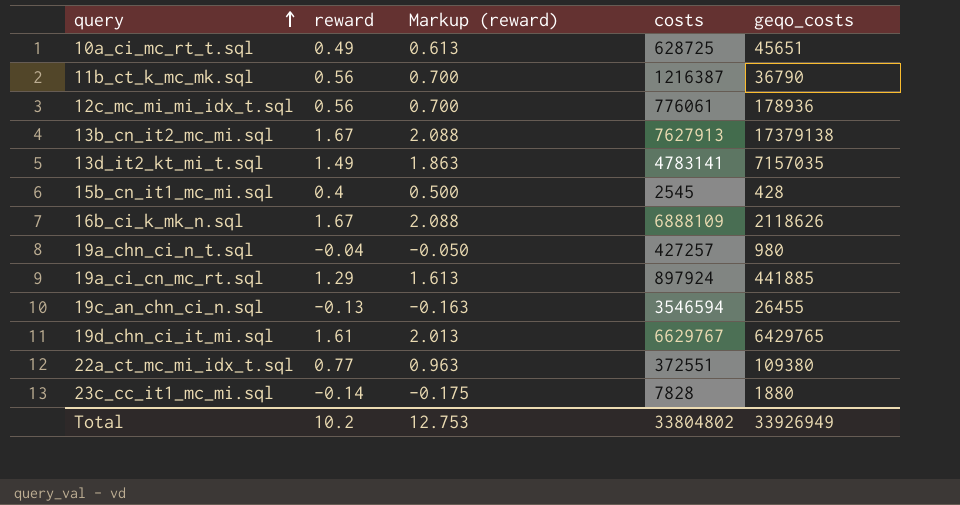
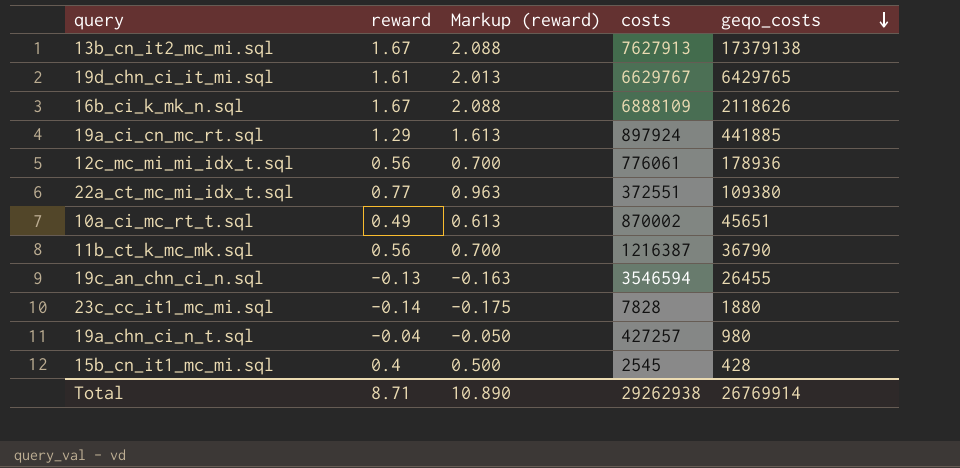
row order: query ascending -> geqo_costs descending
row 13d_it2_kt_mi_t.sql: 1.49 | 1.863 | 4783141 | 7157035 -> none
10a_ci_mc_rt_t.sql | costs: 628725 -> 870002
Total | reward: 10.2 -> 8.71
Total | Markup (reward): 12.753 -> 10.890
Total | costs: 33804802 -> 29262938
Total | geqo_costs: 33926949 -> 26769914

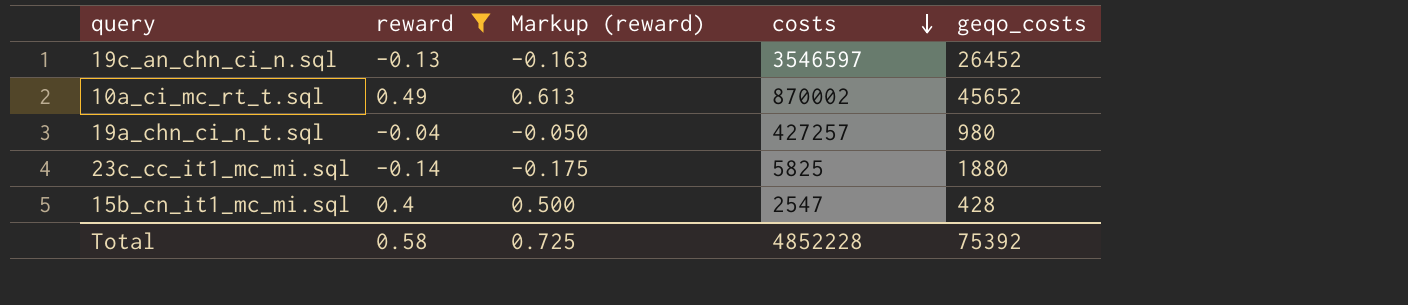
filter: none -> reward <= 0.49
row order: geqo_costs descending -> costs descending
19c_an_chn_ci_n.sql | costs: 3546594 -> 3546597
19c_an_chn_ci_n.sql | geqo_costs: 26455 -> 26452
10a_ci_mc_rt_t.sql | geqo_costs: 45651 -> 45652
23c_cc_it1_mc_mi.sql | costs: 7828 -> 5825
15b_cn_it1_mc_mi.sql | costs: 2545 -> 2547
Total | reward: 8.71 -> 0.58
Total | Markup (reward): 10.890 -> 0.725
Total | costs: 29262938 -> 4852228
Total | geqo_costs: 26769914 -> 75392

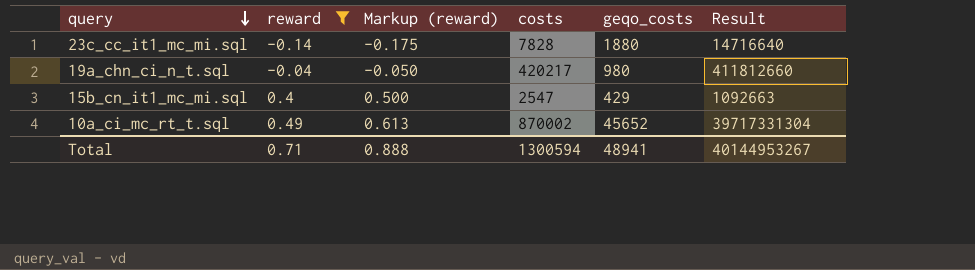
row order: costs descending -> query descending
column Result | formula: none -> [costs] * [geqo_costs]
row 19c_an_chn_ci_n.sql: -0.13 | -0.163 | 3546597 | 26452 -> none
23c_cc_it1_mc_mi.sql | costs: 5825 -> 7828
19a_chn_ci_n_t.sql | costs: 427257 -> 420217
15b_cn_it1_mc_mi.sql | geqo_costs: 428 -> 429
Total | reward: 0.58 -> 0.71
Total | Markup (reward): 0.725 -> 0.888
Total | costs: 4852228 -> 1300594
Total | geqo_costs: 75392 -> 48941

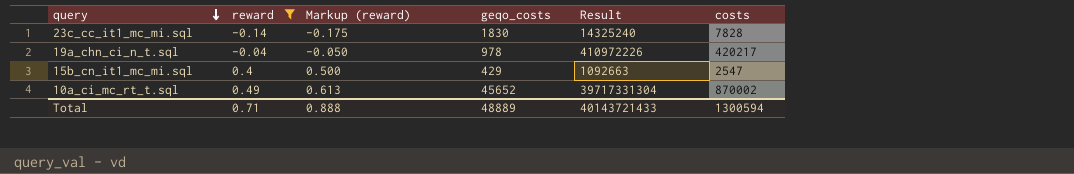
column costs | position: 4 -> 6
23c_cc_it1_mc_mi.sql | geqo_costs: 1880 -> 1830
23c_cc_it1_mc_mi.sql | Result: 14716640 -> 14325240
19a_chn_ci_n_t.sql | geqo_costs: 980 -> 978
19a_chn_ci_n_t.sql | Result: 411812660 -> 410972226
Total | geqo_costs: 48941 -> 48889
Total | Result: 40144953267 -> 40143721433

